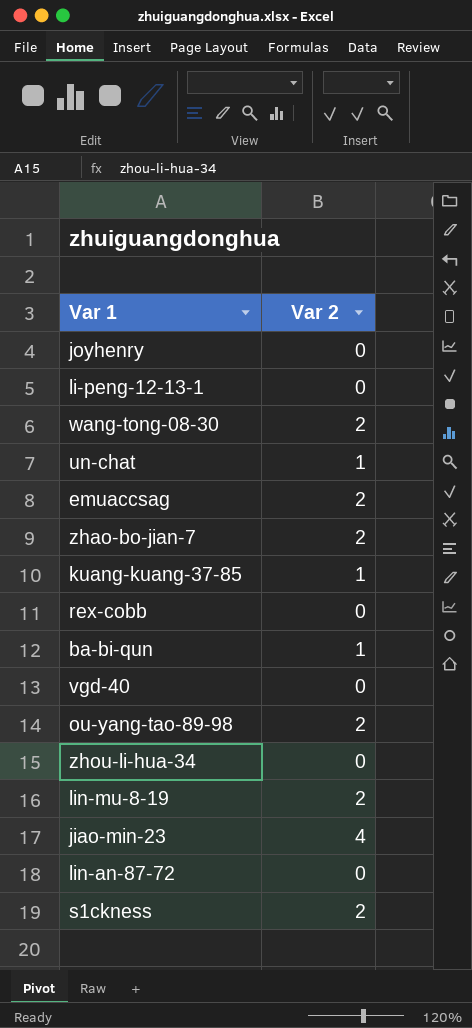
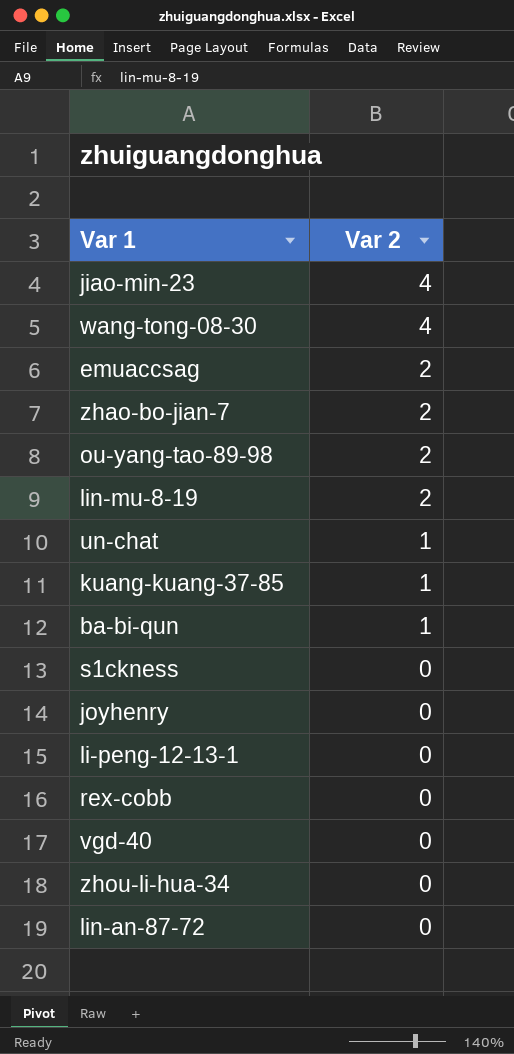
row order: none -> Var 2 descending
wang-tong-08-30 | Var 2: 2 -> 4
s1ckness | Var 2: 2 -> 0

